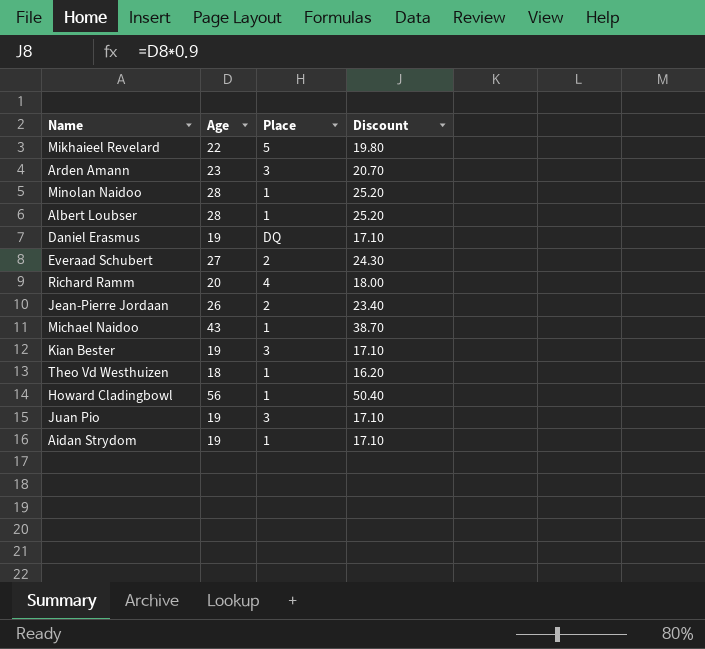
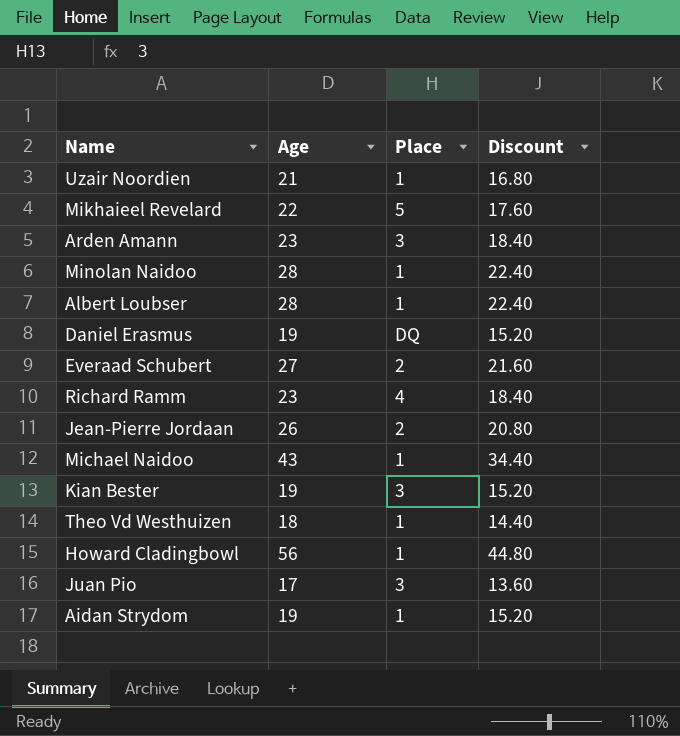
column Discount | formula: [Age] * 0.9 -> [Age] * 0.8
row Uzair Noordien: none -> 21 | 1 | 16.80
Richard Ramm | Age: 20 -> 23
Juan Pio | Age: 19 -> 17

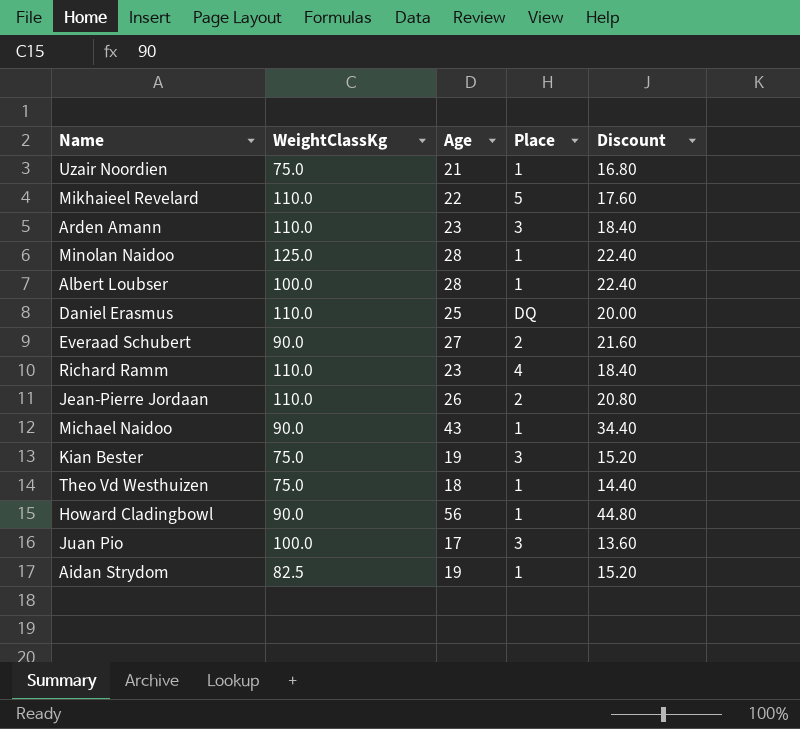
column WeightClassKg | position: none -> 2
Daniel Erasmus | Age: 19 -> 25
Daniel Erasmus | Discount: 15.20 -> 20.00

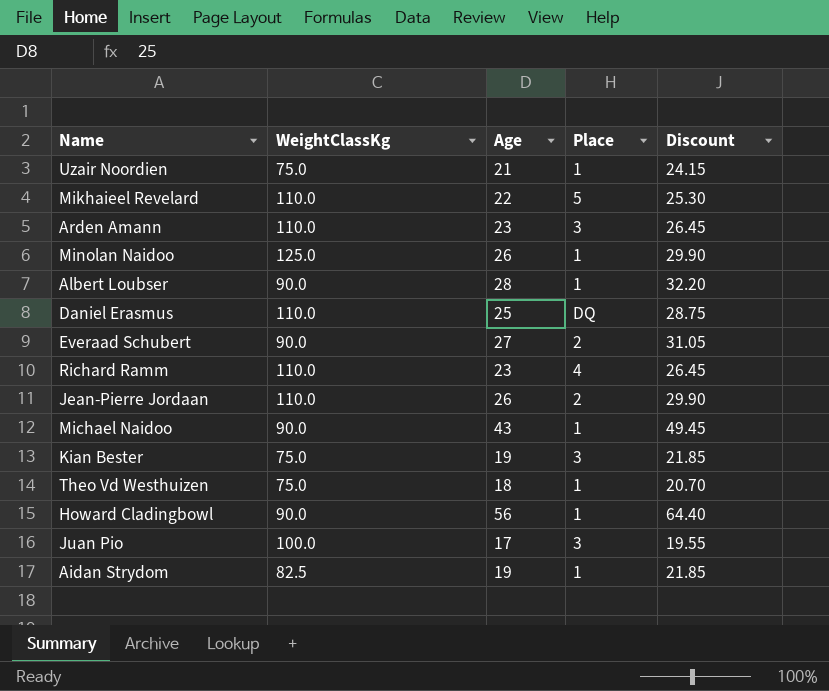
column Discount | formula: [Age] * 0.8 -> [Age] * 1.15
Minolan Naidoo | Age: 28 -> 26
Albert Loubser | WeightClassKg: 100.0 -> 90.0

